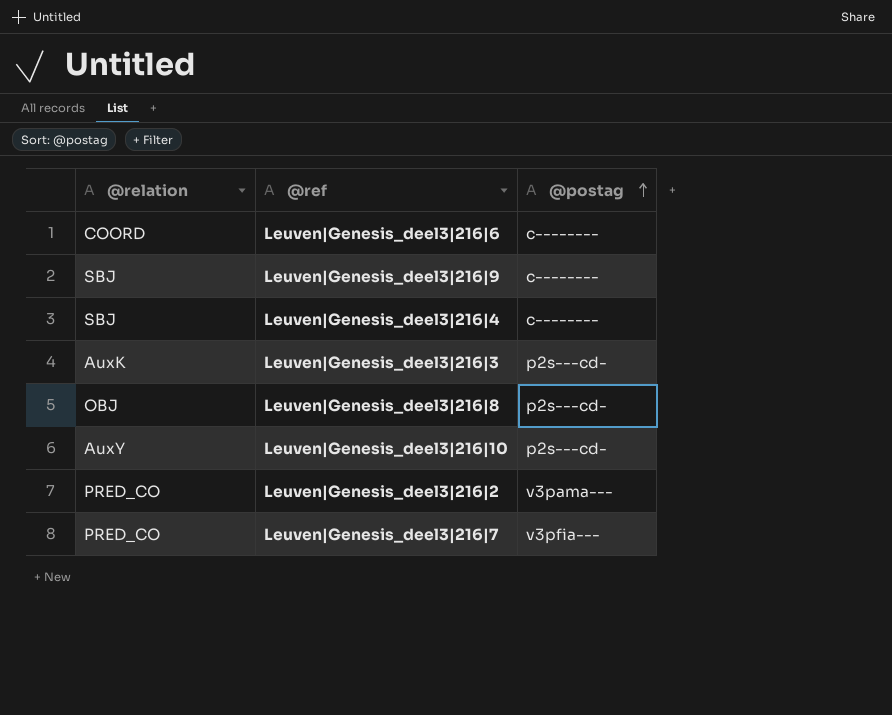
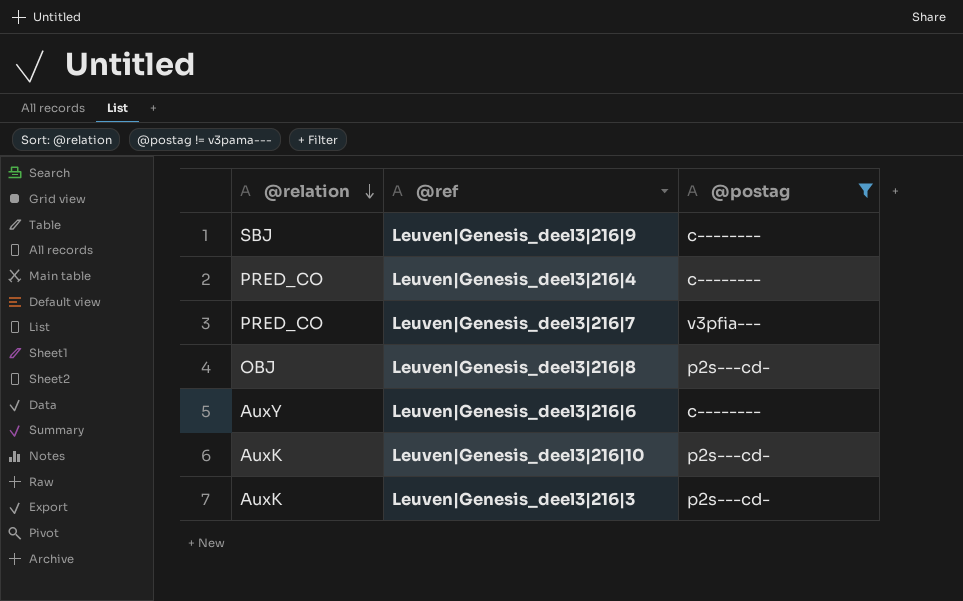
filter: none -> @postag != v3pama---
row order: @postag ascending -> @relation descending
Leuven|Genesis_deel3|216|4 | @relation: SBJ -> PRED_CO
Leuven|Genesis_deel3|216|6 | @relation: COORD -> AuxY
Leuven|Genesis_deel3|216|10 | @relation: AuxY -> AuxK

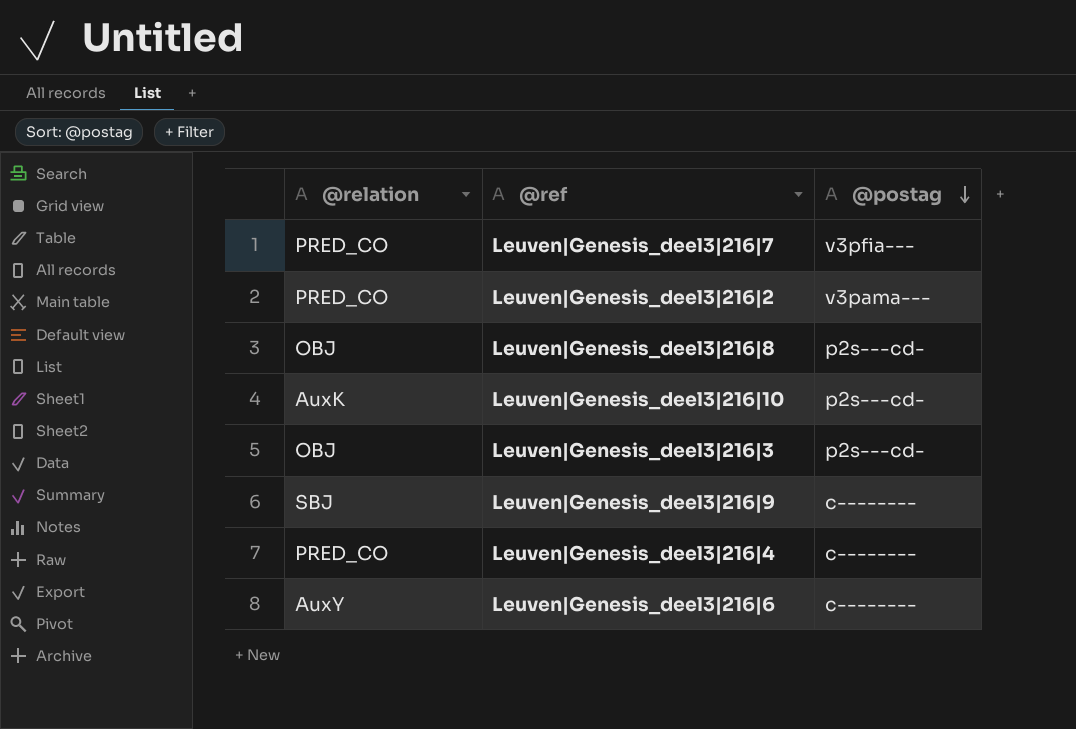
filter: @postag != v3pama--- -> none
row order: @relation descending -> @postag descending
Leuven|Genesis_deel3|216|3 | @relation: AuxK -> OBJ

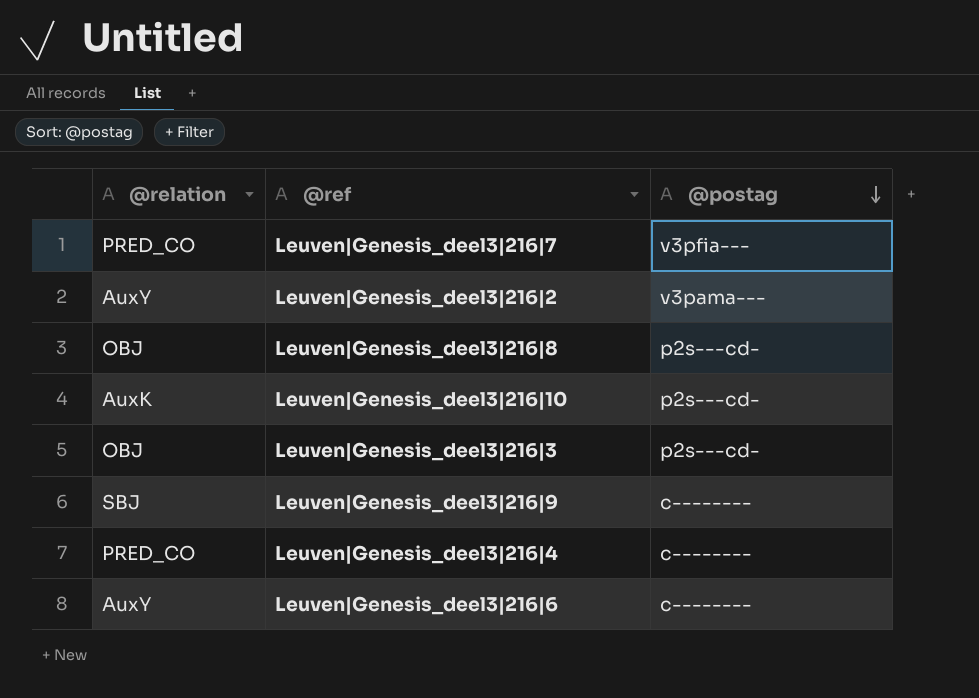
Leuven|Genesis_deel3|216|2 | @relation: PRED_CO -> AuxY

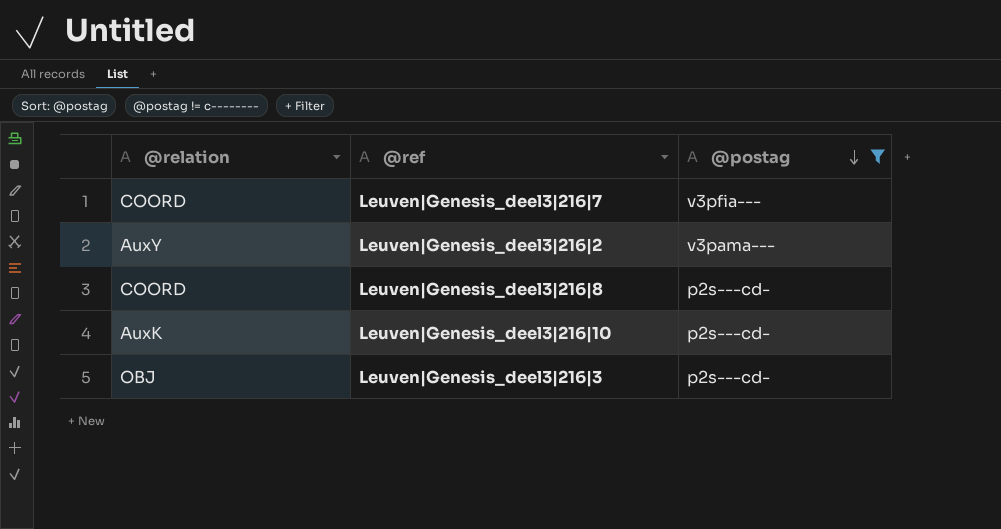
filter: none -> @postag != c--------
Leuven|Genesis_deel3|216|7 | @relation: PRED_CO -> COORD
Leuven|Genesis_deel3|216|8 | @relation: OBJ -> COORD

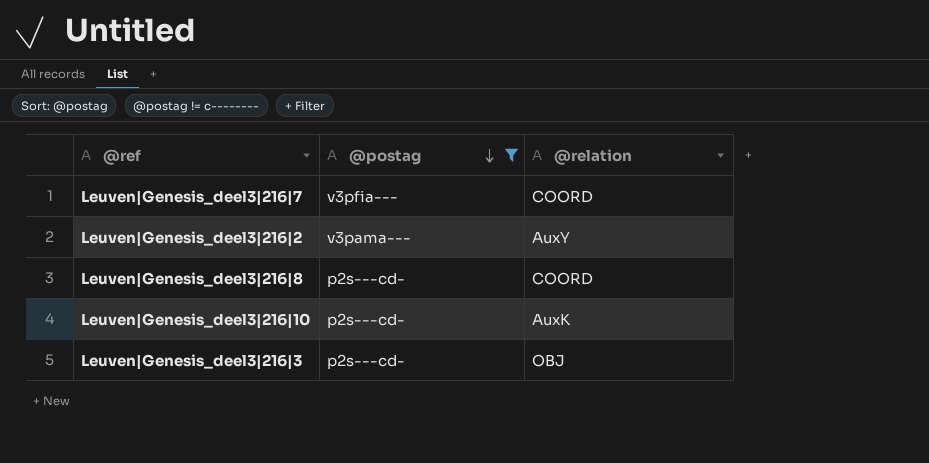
column @relation | position: 1 -> 3

